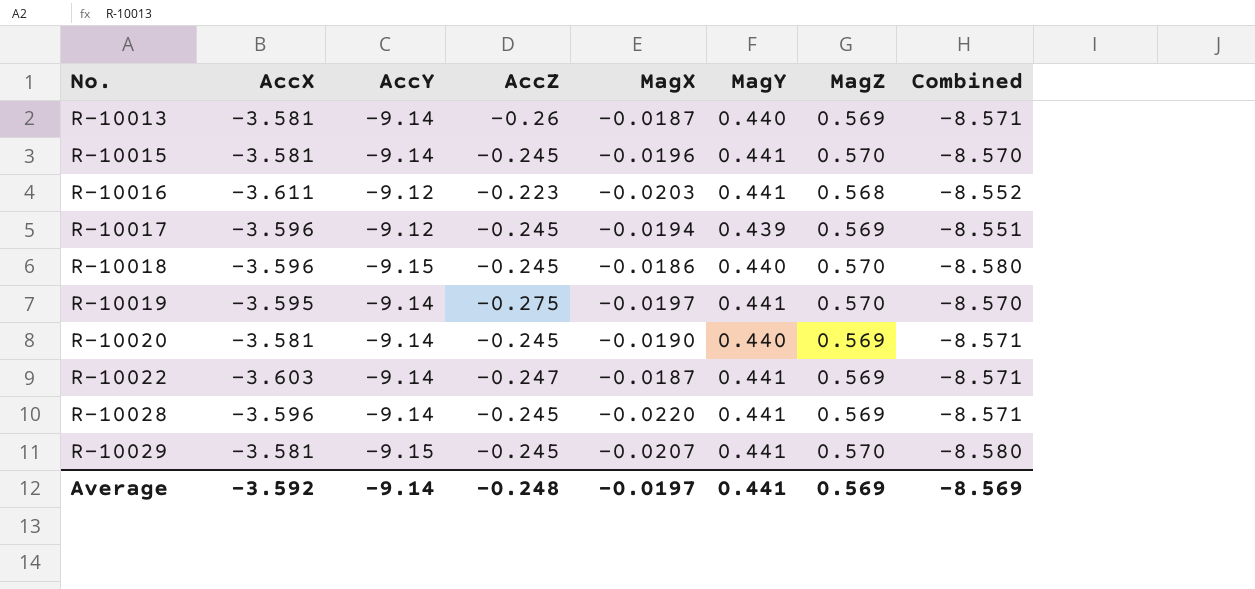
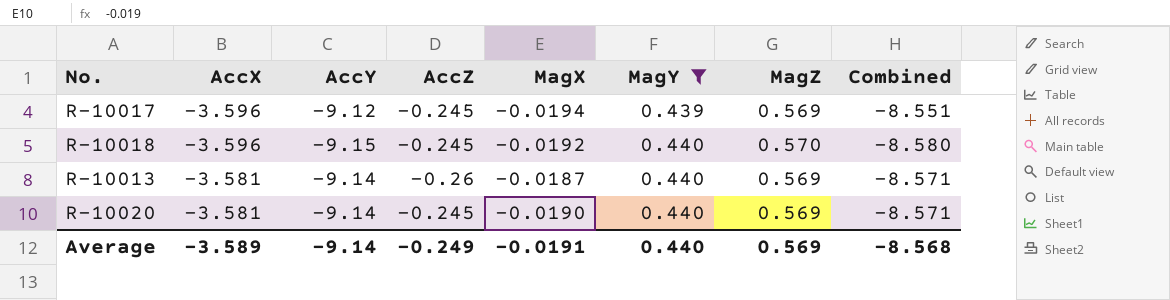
filter: none -> MagY != 0.441
row order: No. ascending -> AccX ascending
R-10018 | MagX: -0.0186 -> -0.0192
Average | AccX: -3.592 -> -3.589
Average | AccZ: -0.248 -> -0.249
Average | MagX: -0.0197 -> -0.0191
Average | MagY: 0.441 -> 0.440
Average | Combined: -8.569 -> -8.568

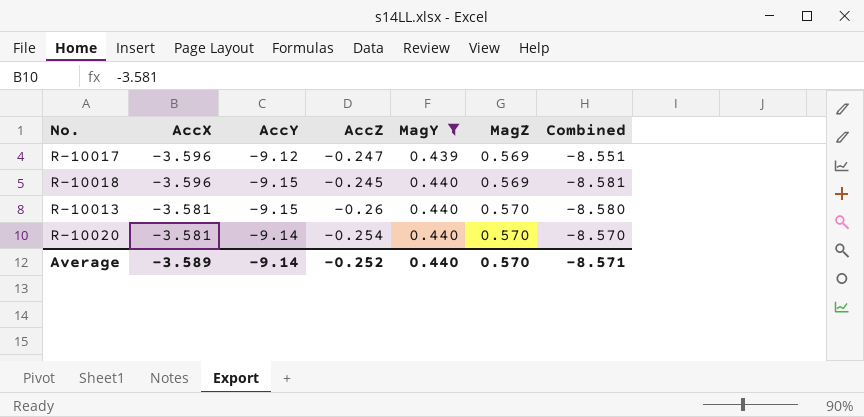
column MagX | position: 5 -> none
R-10017 | AccZ: -0.245 -> -0.247
R-10018 | MagZ: 0.570 -> 0.569
R-10018 | Combined: -8.580 -> -8.581
R-10013 | AccY: -9.14 -> -9.15
R-10013 | MagZ: 0.569 -> 0.570
R-10013 | Combined: -8.571 -> -8.580
R-10020 | AccZ: -0.245 -> -0.254
R-10020 | MagZ: 0.569 -> 0.570
R-10020 | Combined: -8.571 -> -8.570
Average | AccZ: -0.249 -> -0.252
Average | MagZ: 0.569 -> 0.570
Average | Combined: -8.568 -> -8.571

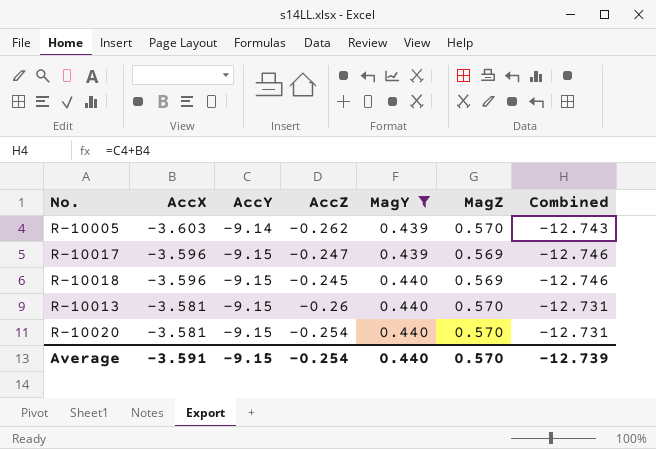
column Combined | formula: [AccY] + [MagZ] -> [AccX] + [AccY]
row R-10005: none -> -3.603 | -9.14 | -0.262 | 0.439 | 0.570 | -12.743
R-10017 | AccY: -9.12 -> -9.15
R-10020 | AccY: -9.14 -> -9.15
Average | AccX: -3.589 -> -3.591
Average | AccY: -9.14 -> -9.15
Average | AccZ: -0.252 -> -0.254
Average | Combined: -8.571 -> -12.739

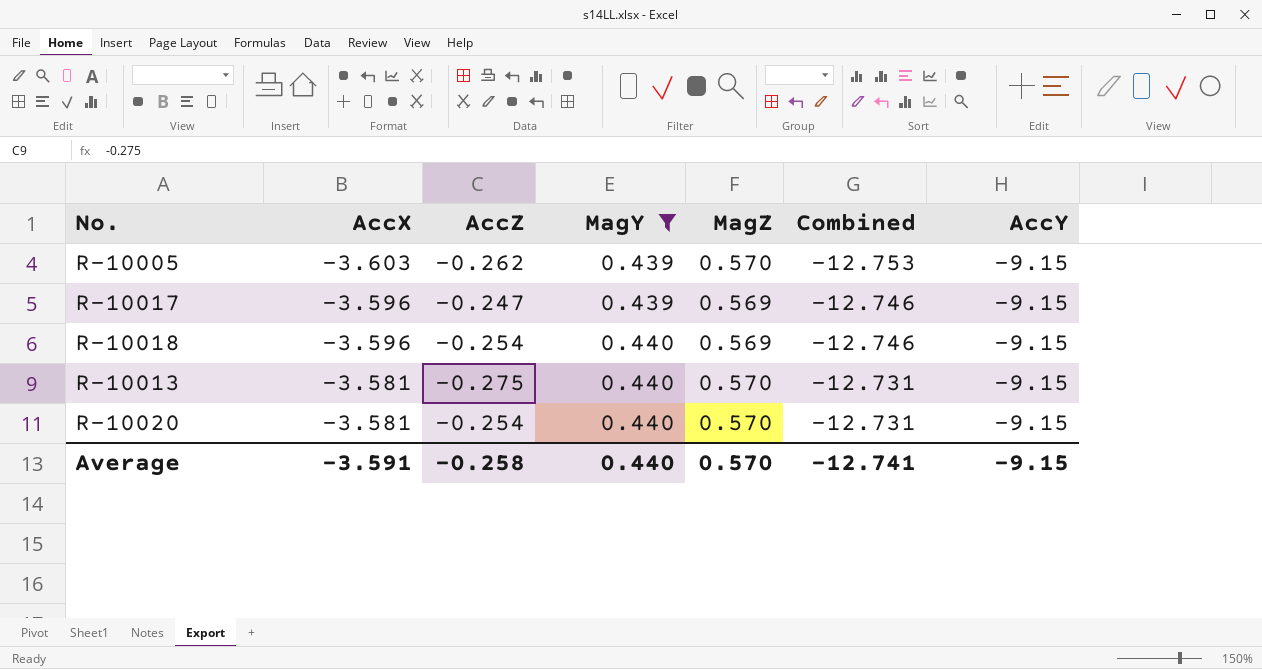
column AccY | position: 3 -> 7
R-10005 | Combined: -12.743 -> -12.753
R-10005 | AccY: -9.14 -> -9.15
R-10018 | AccZ: -0.245 -> -0.254
R-10013 | AccZ: -0.26 -> -0.275
Average | AccZ: -0.254 -> -0.258
Average | Combined: -12.739 -> -12.741

